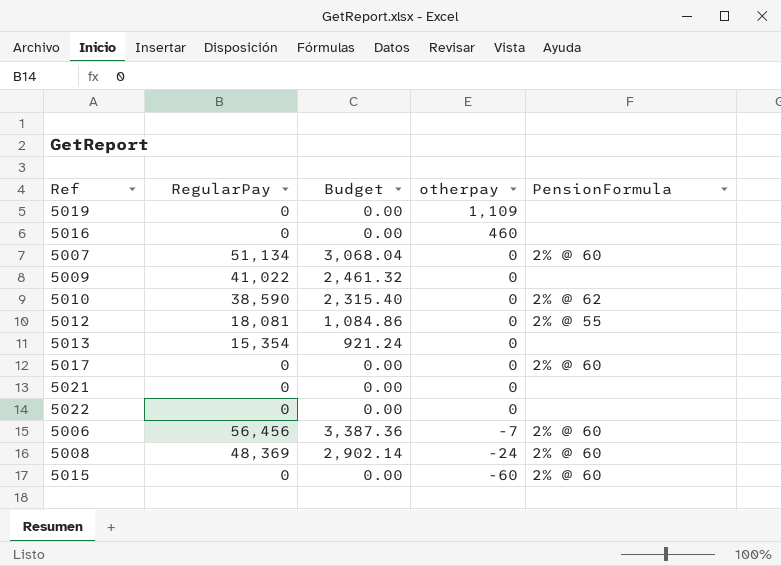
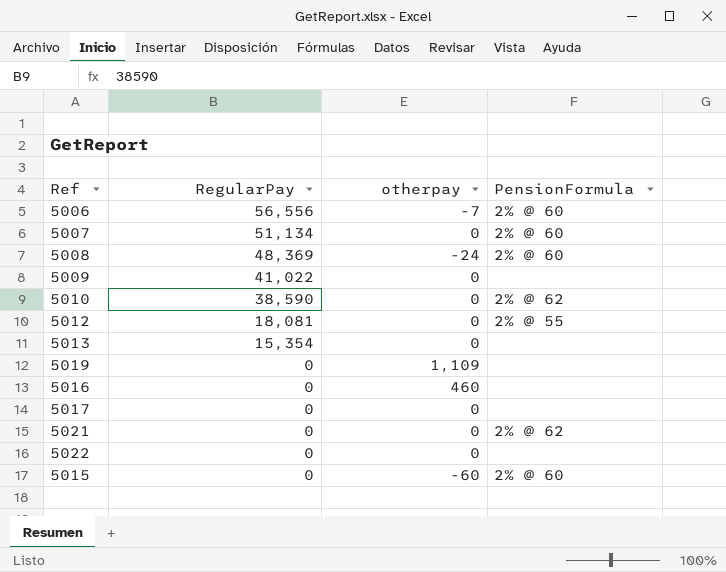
row order: otherpay descending -> RegularPay descending
column Budget | formula: [RegularPay] * 0.06 -> none
5006 | RegularPay: 56,456 -> 56,556
5017 | PensionFormula: 2% @ 60 -> none
5021 | PensionFormula: none -> 2% @ 62

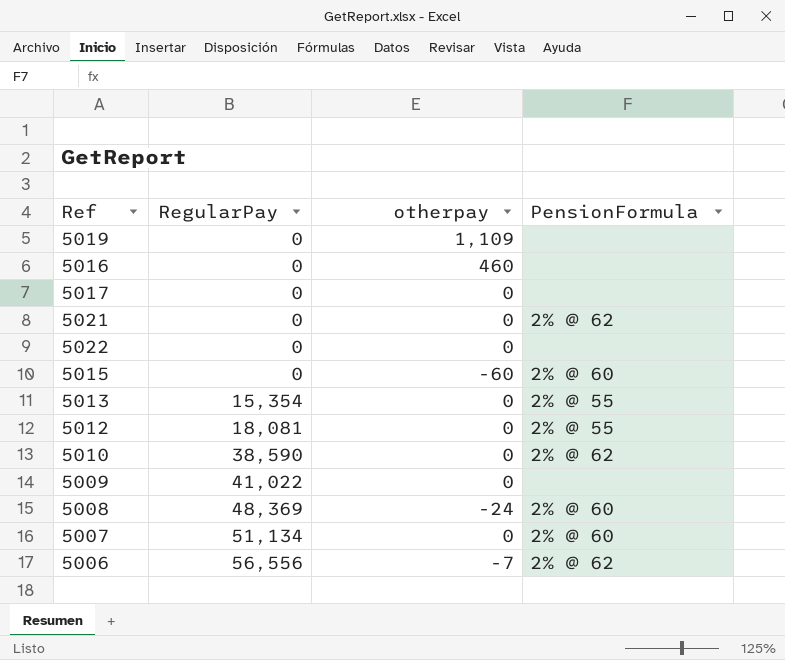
row order: RegularPay descending -> RegularPay ascending
5013 | PensionFormula: none -> 2% @ 55
5006 | PensionFormula: 2% @ 60 -> 2% @ 62

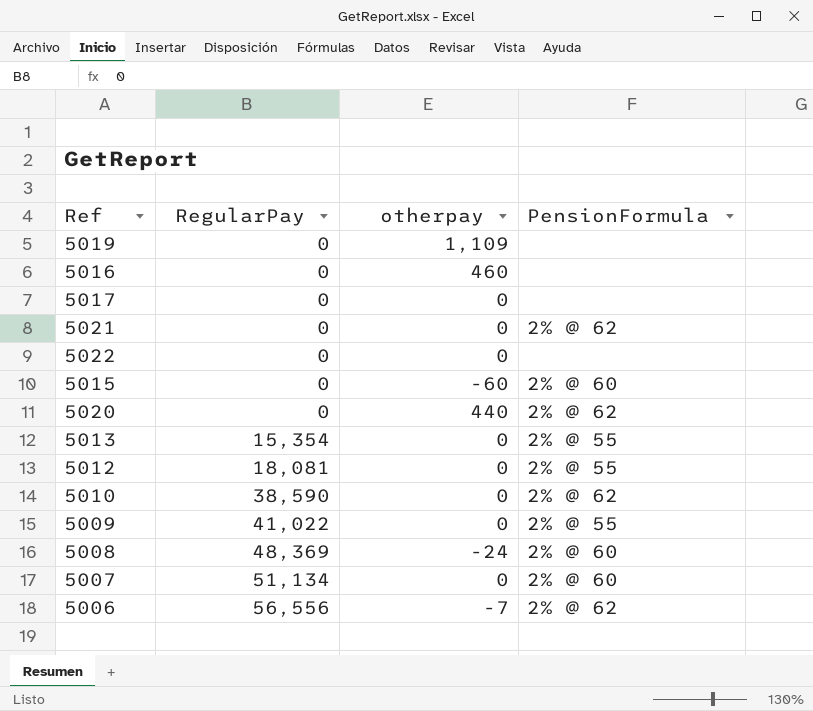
row 5020: none -> 0 | 440 | 2% @ 62
5009 | PensionFormula: none -> 2% @ 55

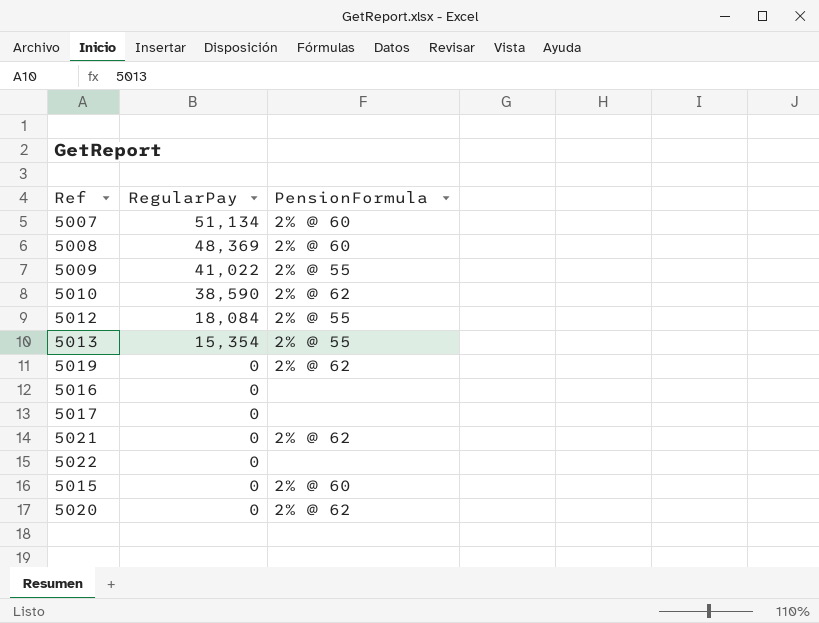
row order: RegularPay ascending -> RegularPay descending
column otherpay | position: 3 -> none
row 5006: 56,556 | -7 | 2% @ 62 -> none
5012 | RegularPay: 18,081 -> 18,084
5019 | PensionFormula: none -> 2% @ 62

